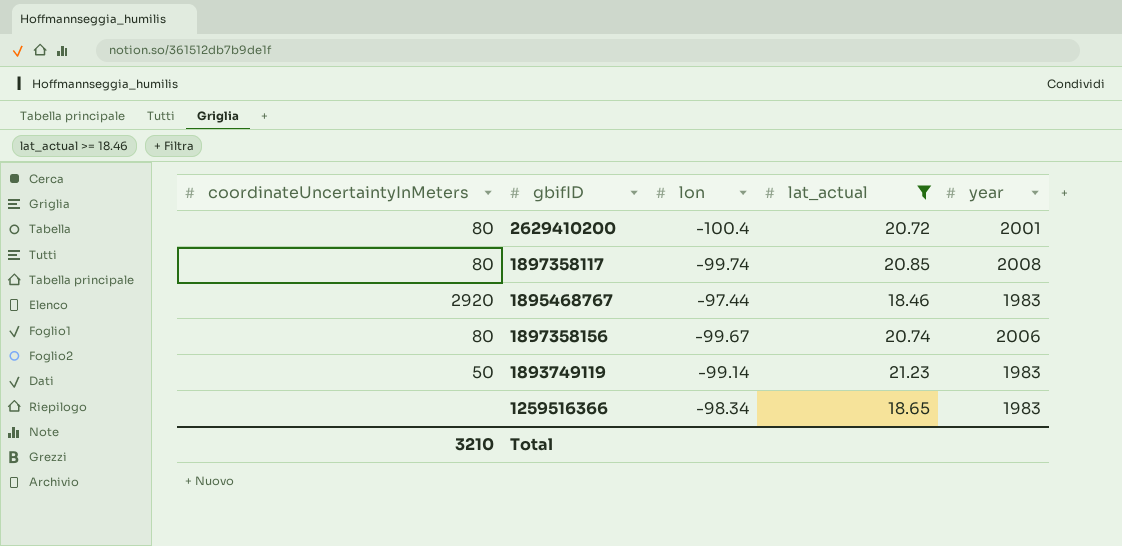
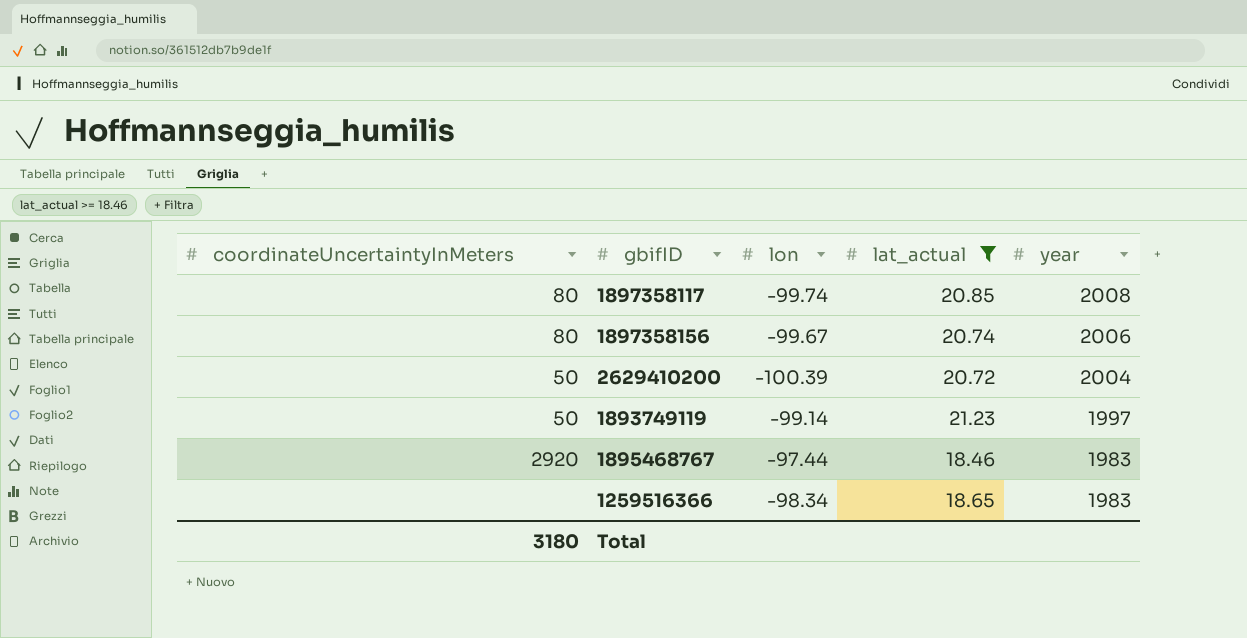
row order: none -> year descending
2629410200 | coordinateUncertaintyInMeters: 80 -> 50
2629410200 | lon: -100.4 -> -100.39
2629410200 | year: 2001 -> 2004
1893749119 | year: 1983 -> 1997
Total | coordinateUncertaintyInMeters: 3210 -> 3180

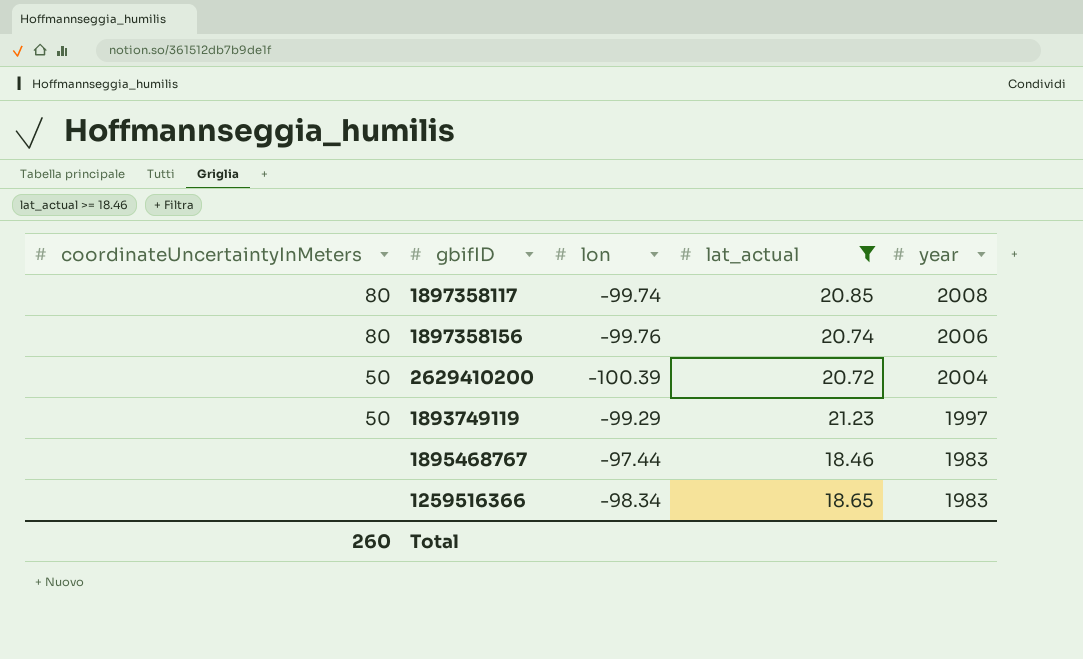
1897358156 | lon: -99.67 -> -99.76
1893749119 | lon: -99.14 -> -99.29
1895468767 | coordinateUncertaintyInMeters: 2920 -> none
Total | coordinateUncertaintyInMeters: 3180 -> 260

